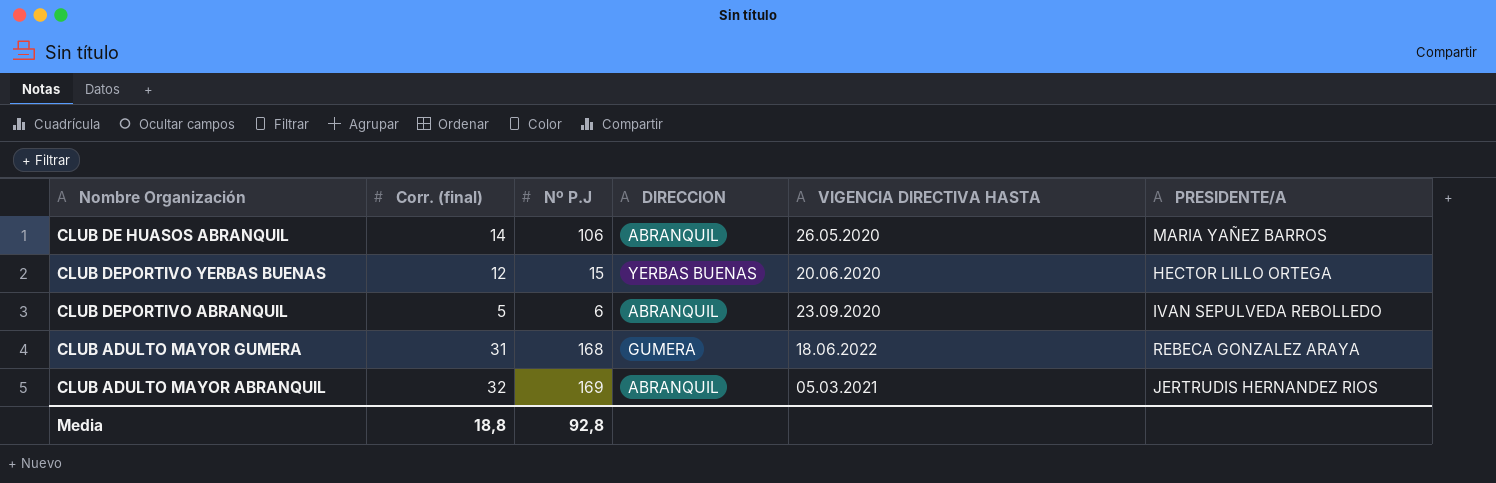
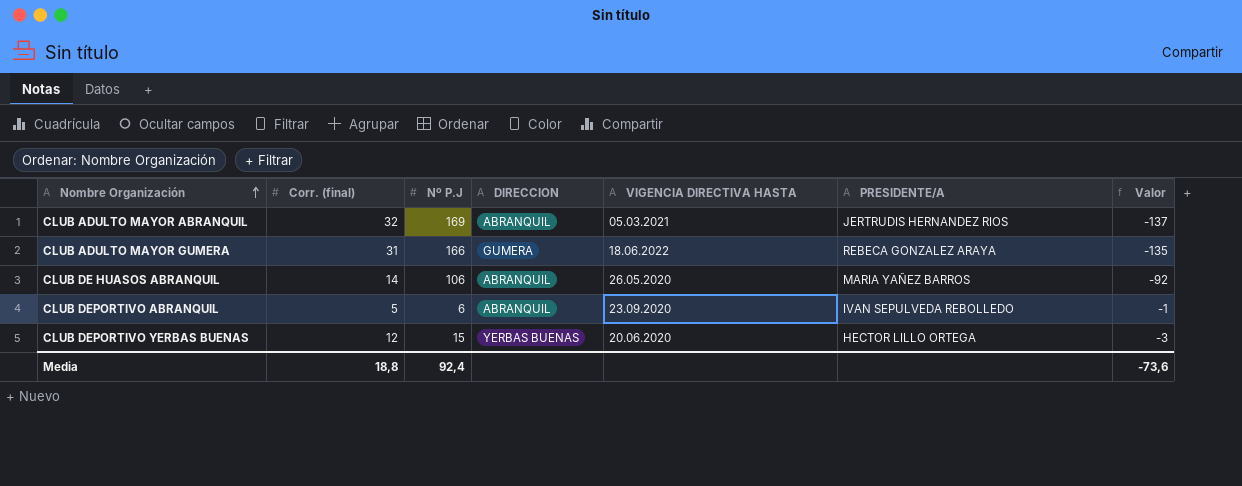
row order: none -> Nombre Organización ascending
column Valor | formula: none -> [Corr. (final)] - [Nº P.J]
CLUB ADULTO MAYOR GUMERA | Nº P.J: 168 -> 166
Media | Nº P.J: 92,8 -> 92,4

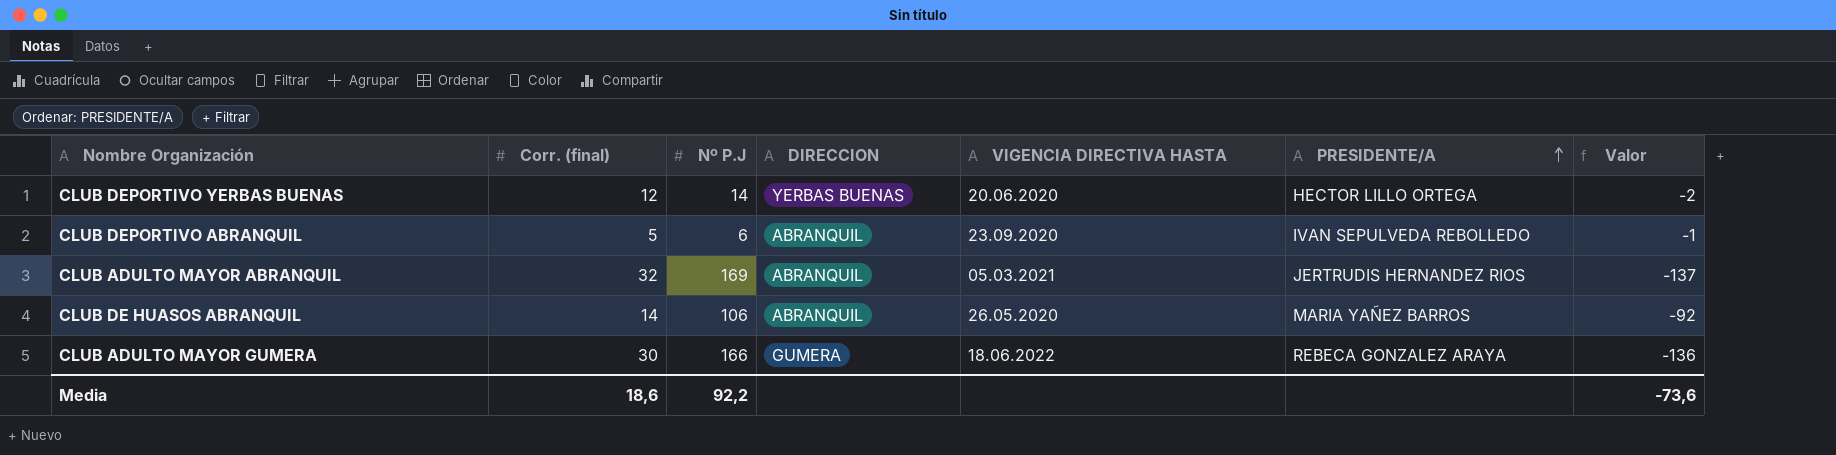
row order: Nombre Organización ascending -> PRESIDENTE/A ascending
CLUB DEPORTIVO YERBAS BUENAS | Nº P.J: 15 -> 14
CLUB DEPORTIVO YERBAS BUENAS | Valor: -3 -> -2
CLUB ADULTO MAYOR GUMERA | Corr. (final): 31 -> 30
CLUB ADULTO MAYOR GUMERA | Valor: -135 -> -136
Media | Corr. (final): 18,8 -> 18,6
Media | Nº P.J: 92,4 -> 92,2

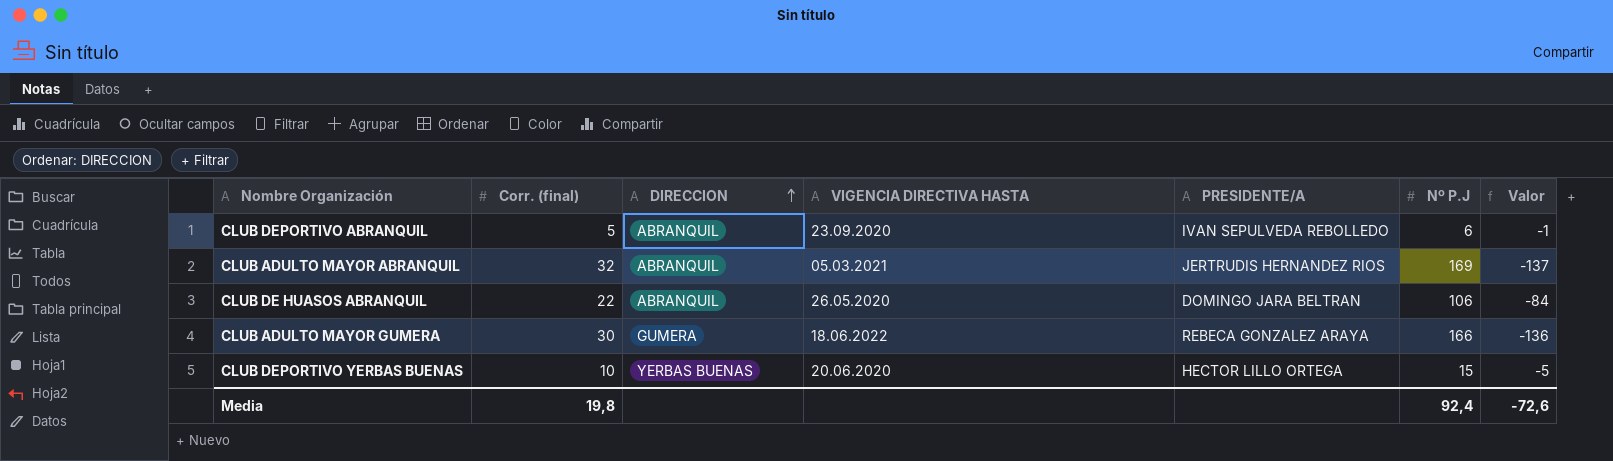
row order: PRESIDENTE/A ascending -> DIRECCION ascending
column Nº P.J | position: 3 -> 6
CLUB DE HUASOS ABRANQUIL | Corr. (final): 14 -> 22
CLUB DE HUASOS ABRANQUIL | PRESIDENTE/A: MARIA YAÑEZ BARROS -> DOMINGO JARA BELTRAN
CLUB DE HUASOS ABRANQUIL | Valor: -92 -> -84
CLUB DEPORTIVO YERBAS BUENAS | Corr. (final): 12 -> 10
CLUB DEPORTIVO YERBAS BUENAS | Nº P.J: 14 -> 15
CLUB DEPORTIVO YERBAS BUENAS | Valor: -2 -> -5
Media | Corr. (final): 18,6 -> 19,8
Media | Nº P.J: 92,2 -> 92,4
Media | Valor: -73,6 -> -72,6

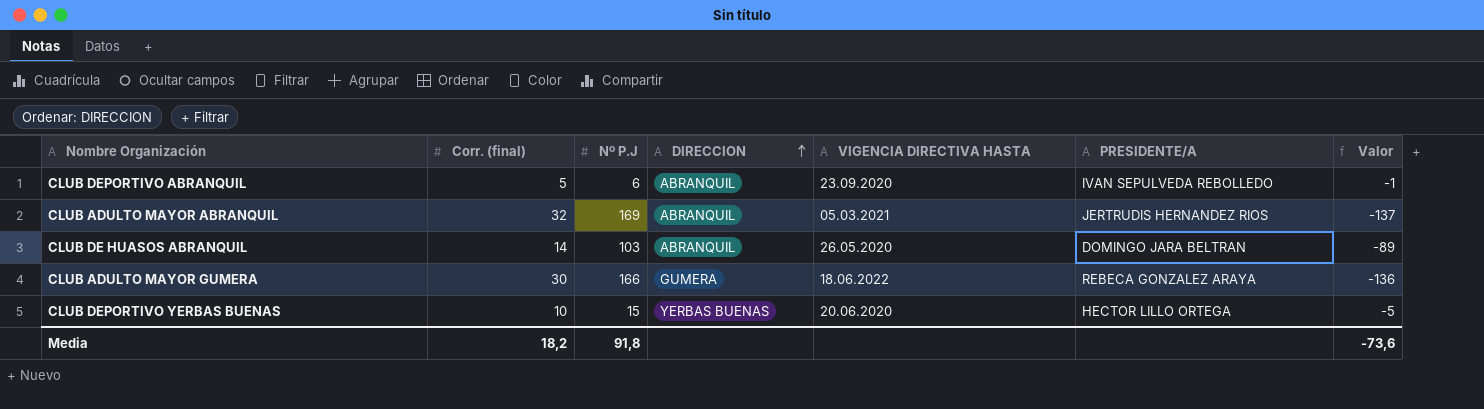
column Nº P.J | position: 6 -> 3
CLUB DE HUASOS ABRANQUIL | Corr. (final): 22 -> 14
CLUB DE HUASOS ABRANQUIL | Nº P.J: 106 -> 103
CLUB DE HUASOS ABRANQUIL | Valor: -84 -> -89
Media | Corr. (final): 19,8 -> 18,2
Media | Nº P.J: 92,4 -> 91,8
Media | Valor: -72,6 -> -73,6

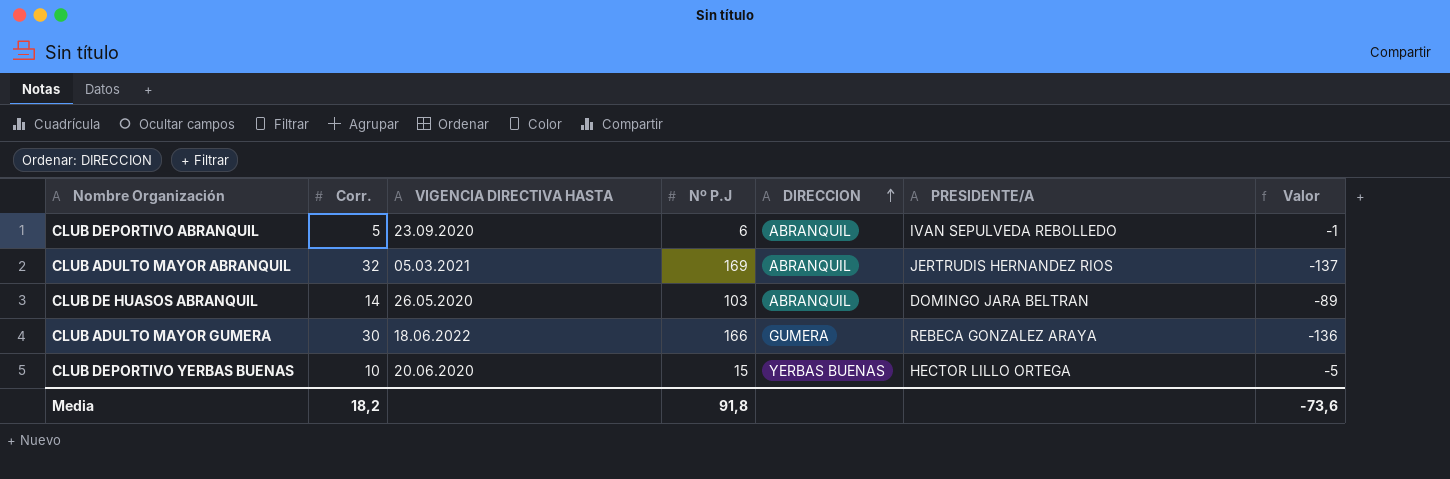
column name: Corr. (final) -> Corr.
column VIGENCIA DIRECTIVA HASTA | position: 5 -> 3

